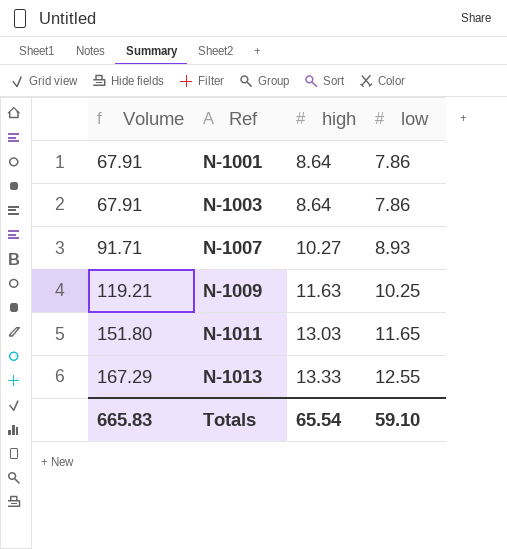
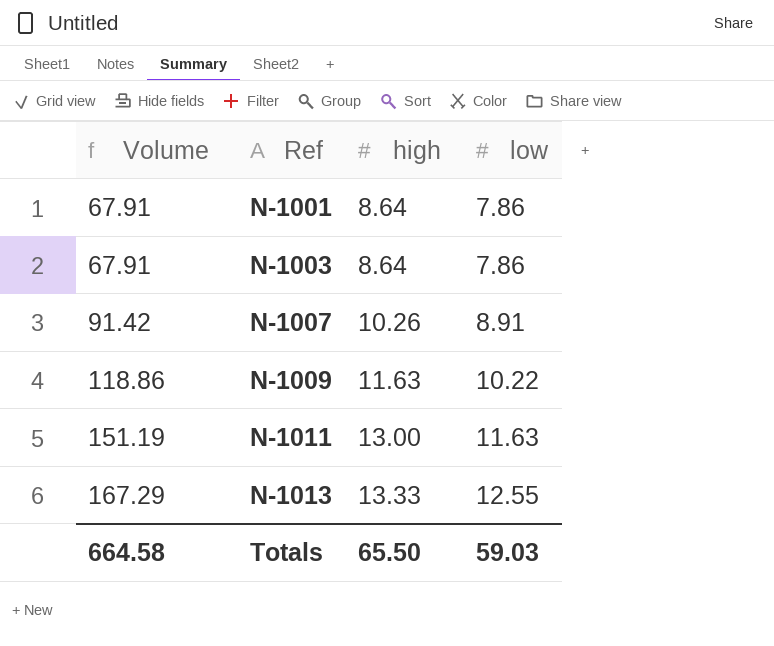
N-1007 | Volume: 91.71 -> 91.42
N-1007 | high: 10.27 -> 10.26
N-1007 | low: 8.93 -> 8.91
N-1009 | Volume: 119.21 -> 118.86
N-1009 | low: 10.25 -> 10.22
N-1011 | Volume: 151.80 -> 151.19
N-1011 | high: 13.03 -> 13.00
N-1011 | low: 11.65 -> 11.63
Totals | Volume: 665.83 -> 664.58
Totals | high: 65.54 -> 65.50
Totals | low: 59.10 -> 59.03

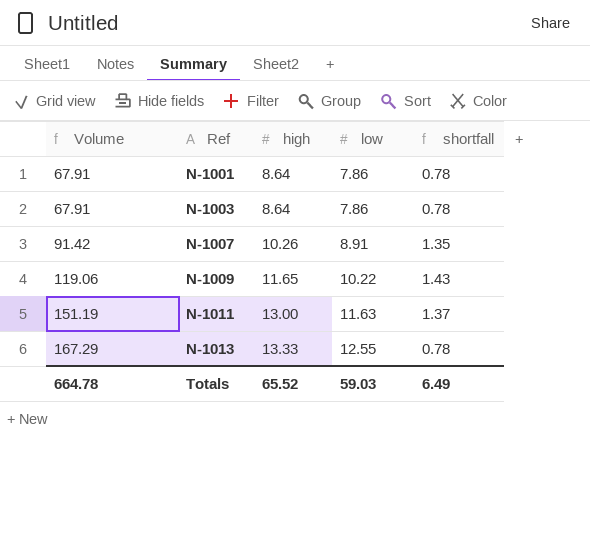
column shortfall | formula: none -> [high] - [low]
N-1009 | Volume: 118.86 -> 119.06
N-1009 | high: 11.63 -> 11.65
Totals | Volume: 664.58 -> 664.78
Totals | high: 65.50 -> 65.52

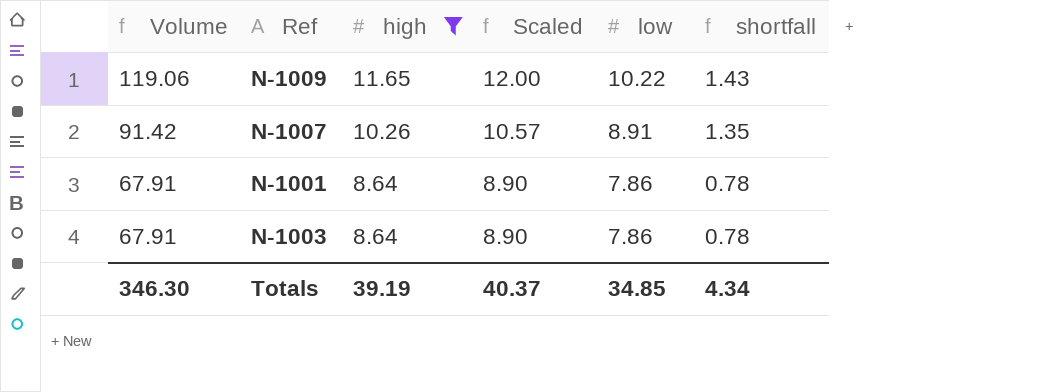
filter: none -> high <= 11.65
row order: Volume ascending -> Volume descending
column Scaled | formula: none -> [high] * 1.03
Totals | Volume: 664.78 -> 346.30
Totals | high: 65.52 -> 39.19
Totals | low: 59.03 -> 34.85
Totals | shortfall: 6.49 -> 4.34

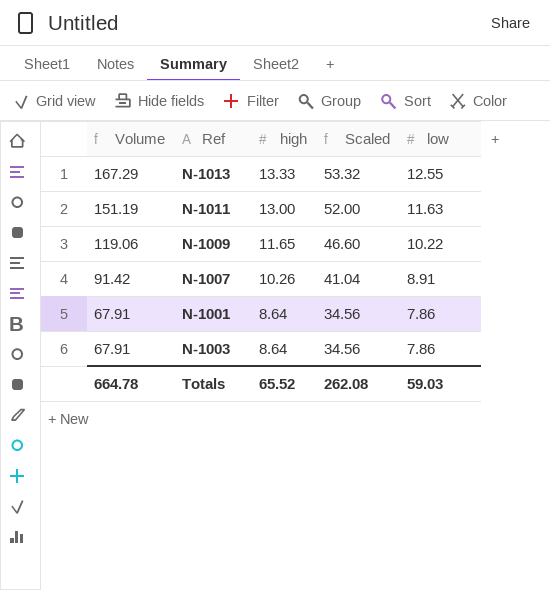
filter: high <= 11.65 -> none
column shortfall | formula: [high] - [low] -> none
column Scaled | formula: [high] * 1.03 -> [high] * 4
Totals | Volume: 346.30 -> 664.78
Totals | high: 39.19 -> 65.52
Totals | Scaled: 40.37 -> 262.08
Totals | low: 34.85 -> 59.03

